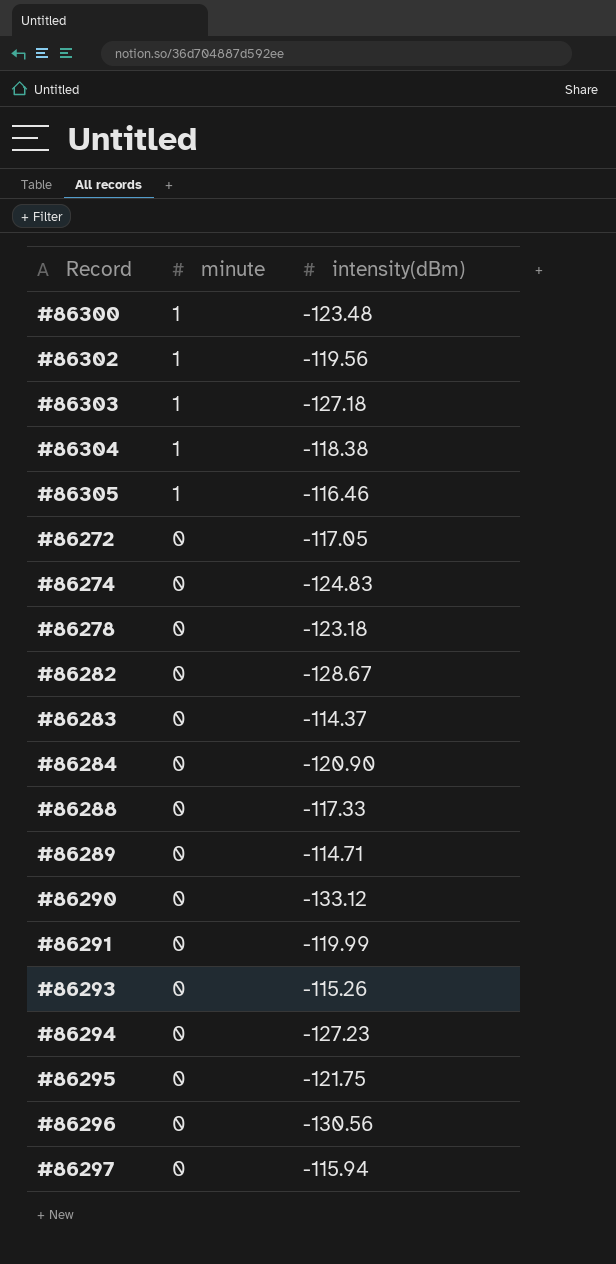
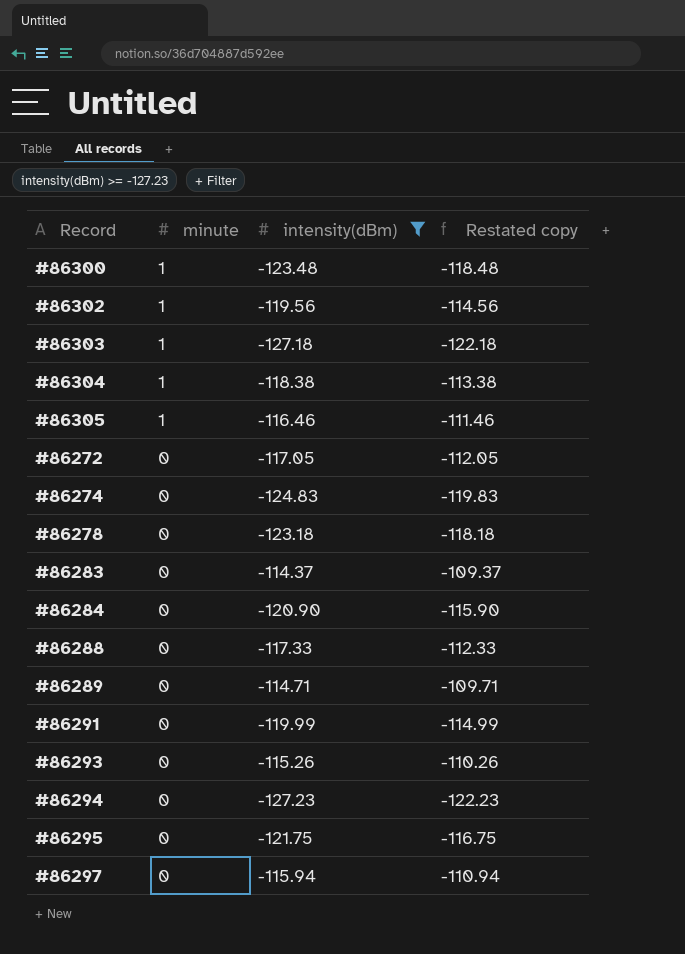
filter: none -> intensity(dBm) >= -127.23
column Restated copy | formula: none -> [intensity(dBm)] + 5

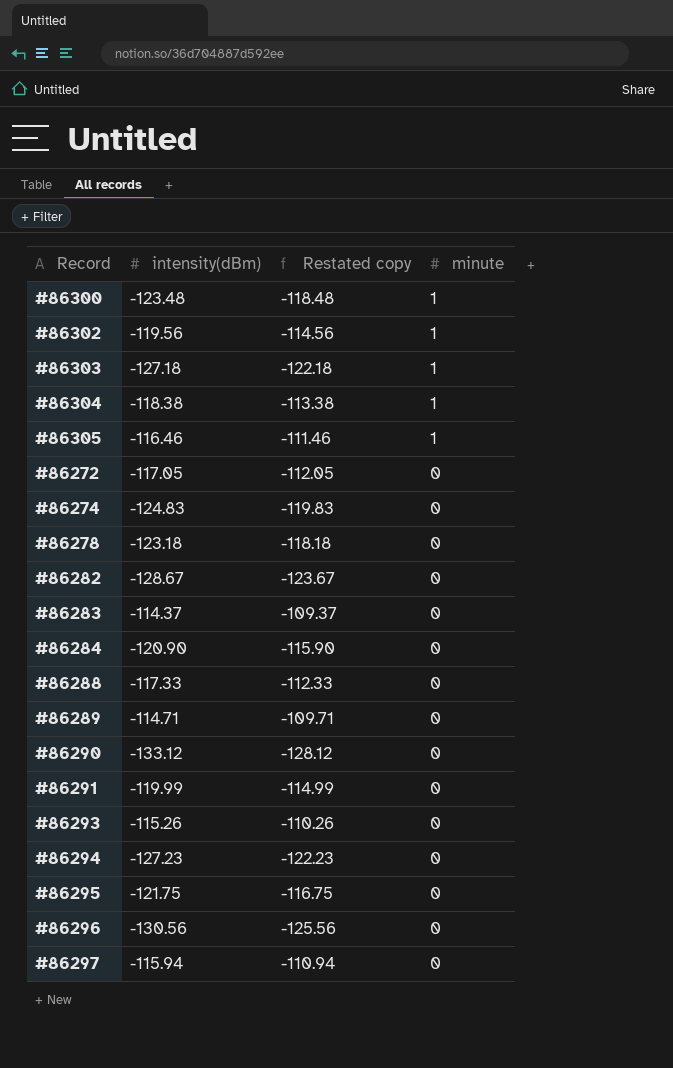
filter: intensity(dBm) >= -127.23 -> none
column minute | position: 2 -> 4

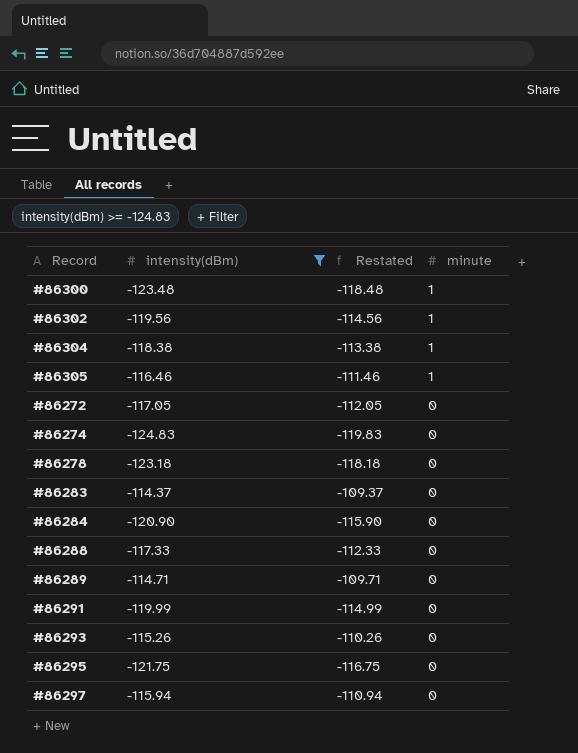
filter: none -> intensity(dBm) >= -124.83
column name: Restated copy -> Restated

